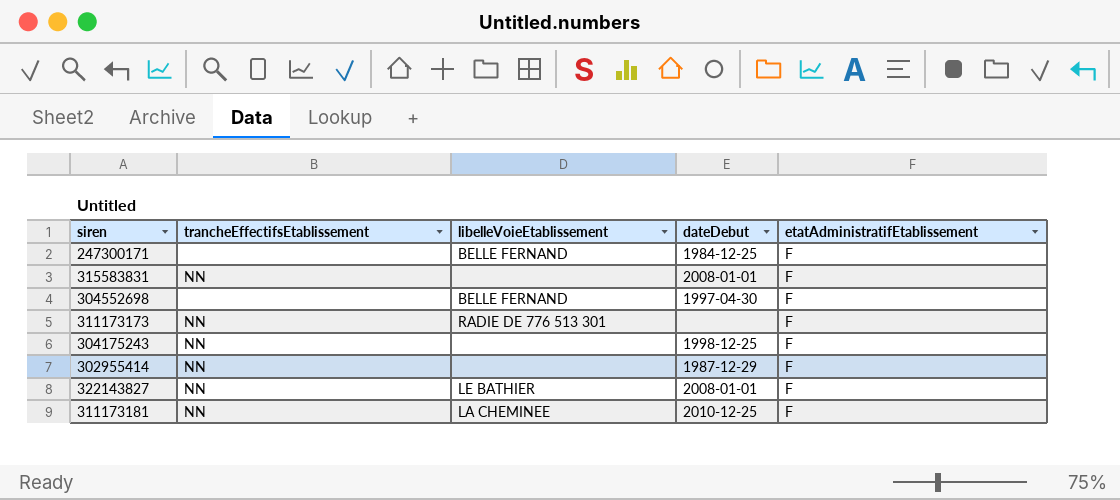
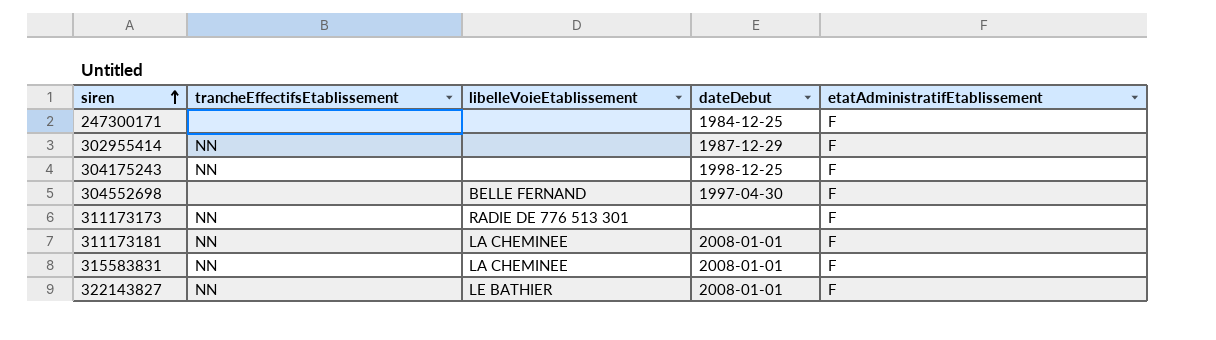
row order: none -> siren ascending
247300171 | libelleVoieEtablissement: BELLE FERNAND -> none
311173181 | dateDebut: 2010-12-25 -> 2008-01-01
315583831 | libelleVoieEtablissement: none -> LA CHEMINEE

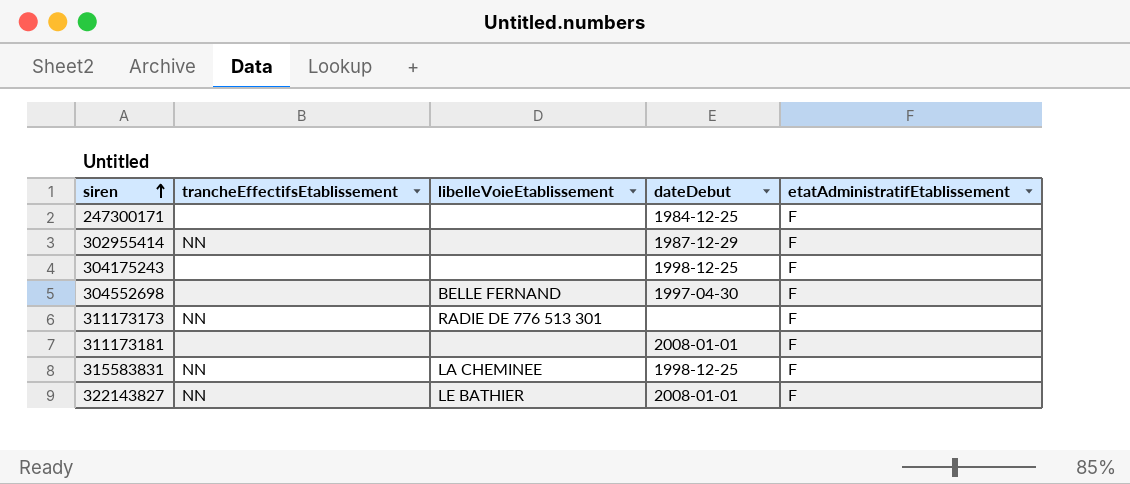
304175243 | trancheEffectifsEtablissement: NN -> none
311173181 | trancheEffectifsEtablissement: NN -> none
311173181 | libelleVoieEtablissement: LA CHEMINEE -> none
315583831 | dateDebut: 2008-01-01 -> 1998-12-25

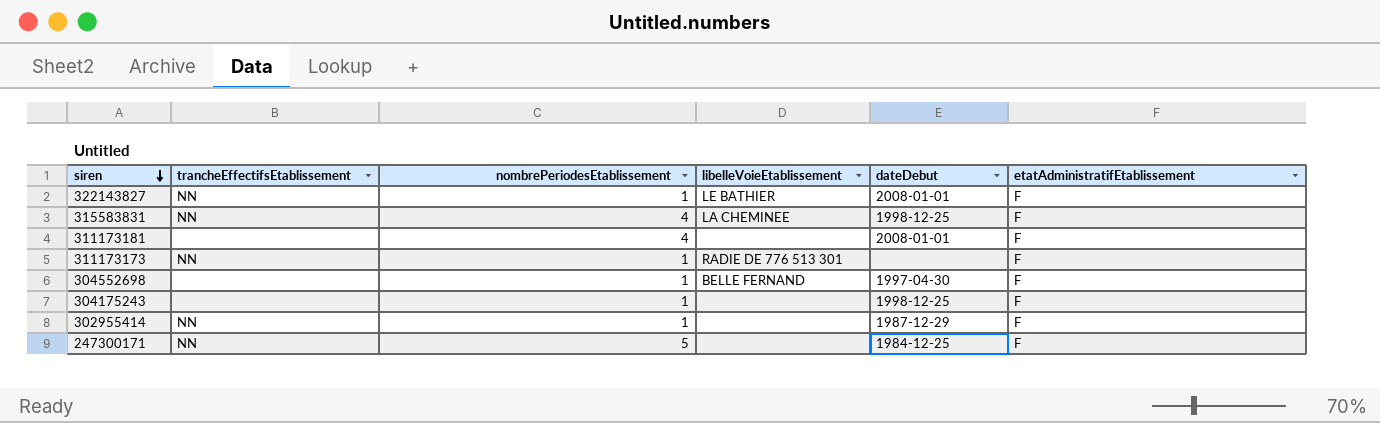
row order: siren ascending -> siren descending
column nombrePeriodesEtablissement | position: none -> 3
247300171 | trancheEffectifsEtablissement: none -> NN

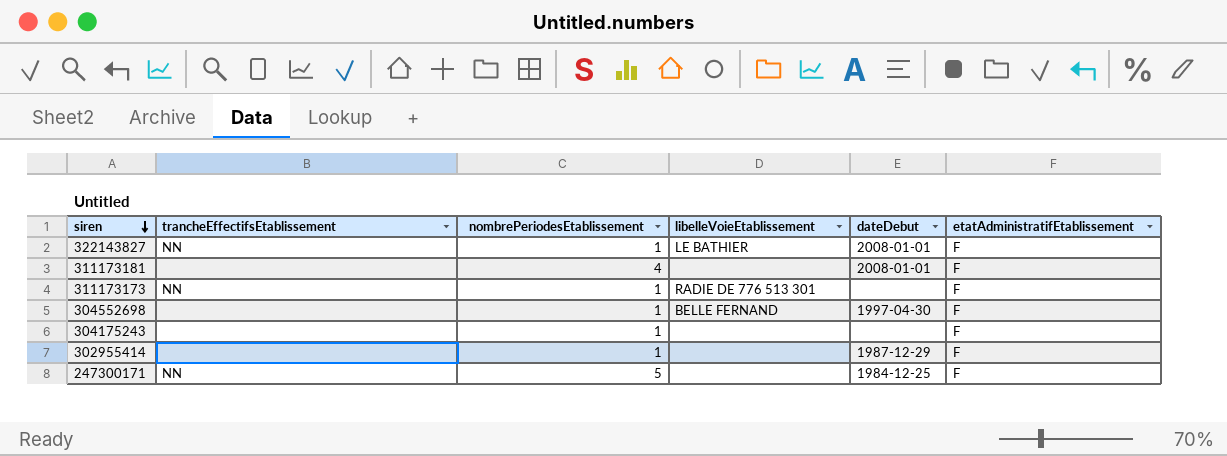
row 315583831: NN | 4 | LA CHEMINEE | 1998-12-25 | F -> none
304175243 | dateDebut: 1998-12-25 -> none
302955414 | trancheEffectifsEtablissement: NN -> none

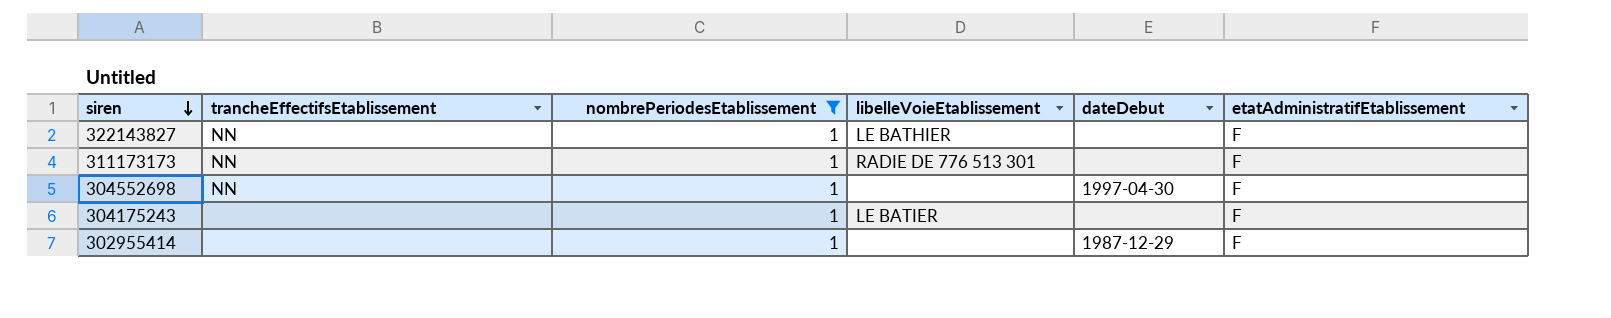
filter: none -> nombrePeriodesEtablissement = 1
322143827 | dateDebut: 2008-01-01 -> none
304552698 | trancheEffectifsEtablissement: none -> NN
304552698 | libelleVoieEtablissement: BELLE FERNAND -> none
304175243 | libelleVoieEtablissement: none -> LE BATIER

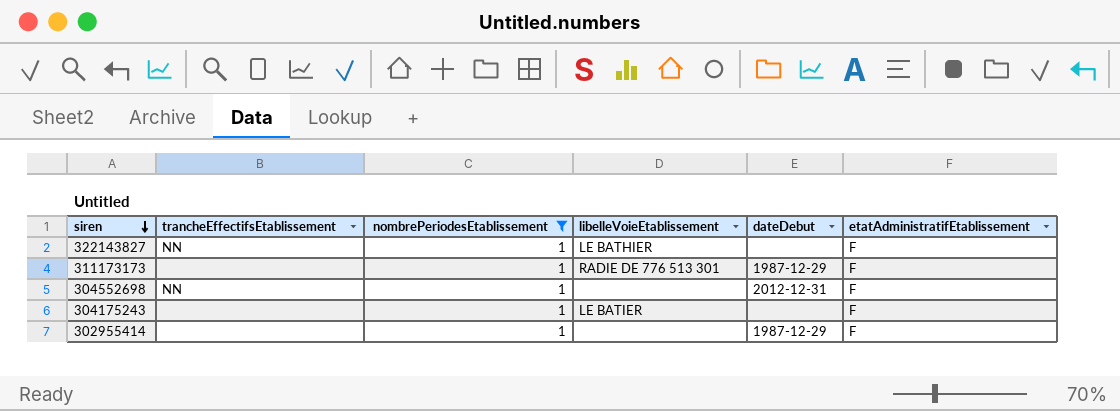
311173173 | trancheEffectifsEtablissement: NN -> none
311173173 | dateDebut: none -> 1987-12-29
304552698 | dateDebut: 1997-04-30 -> 2012-12-31

